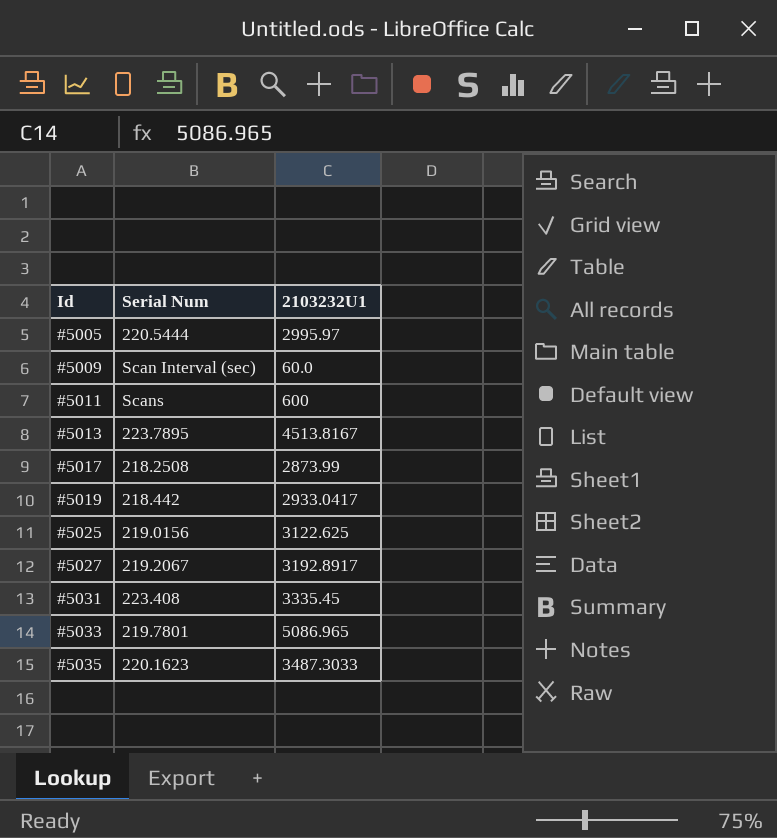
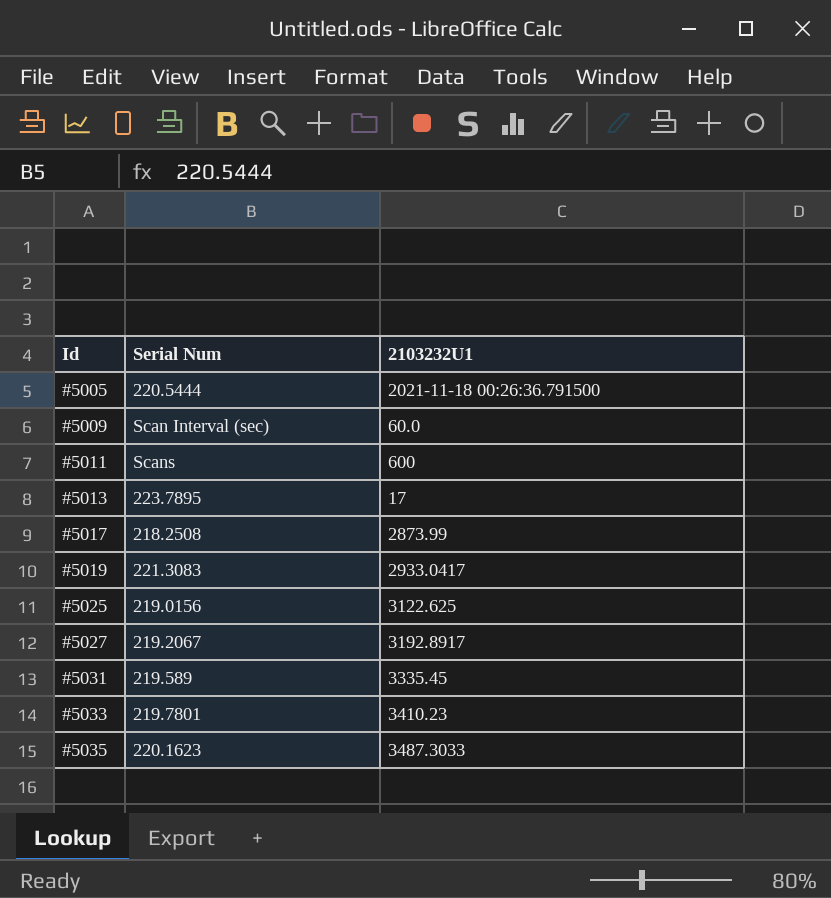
#5005 | 2103232U1: 2995.97 -> 2021-11-18 00:26:36.791500
#5013 | 2103232U1: 4513.8167 -> 17
#5019 | Serial Num: 218.442 -> 221.3083
#5031 | Serial Num: 223.408 -> 219.589
#5033 | 2103232U1: 5086.965 -> 3410.23

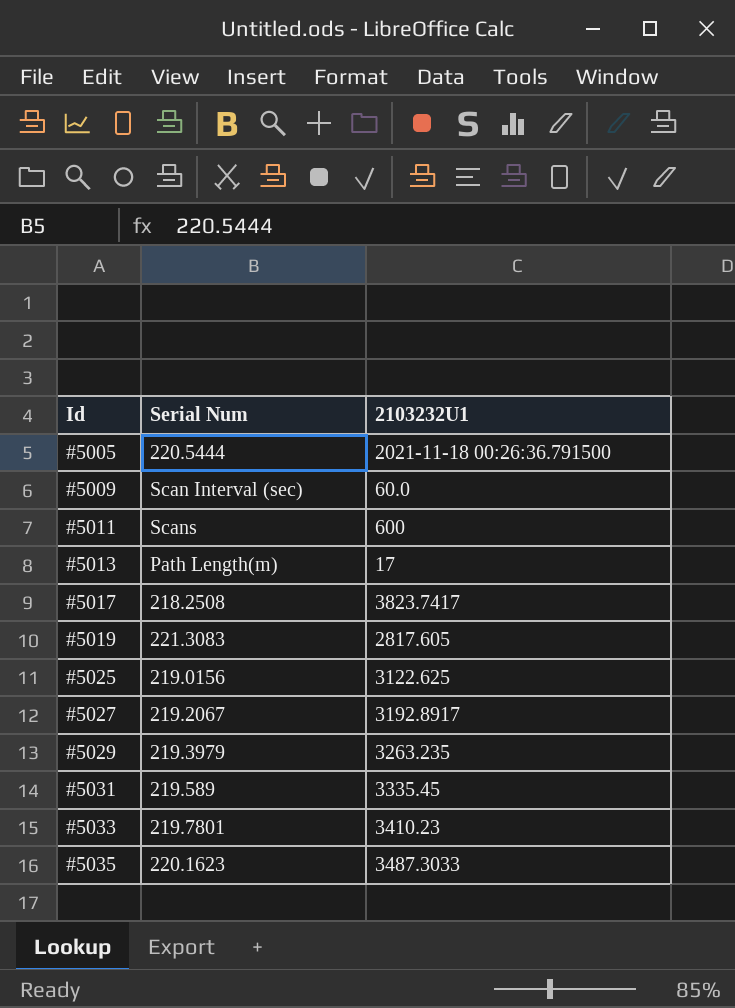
#5013 | Serial Num: 223.7895 -> Path Length(m)
#5017 | 2103232U1: 2873.99 -> 3823.7417
#5019 | 2103232U1: 2933.0417 -> 2817.605
row #5029: none -> 219.3979 | 3263.235

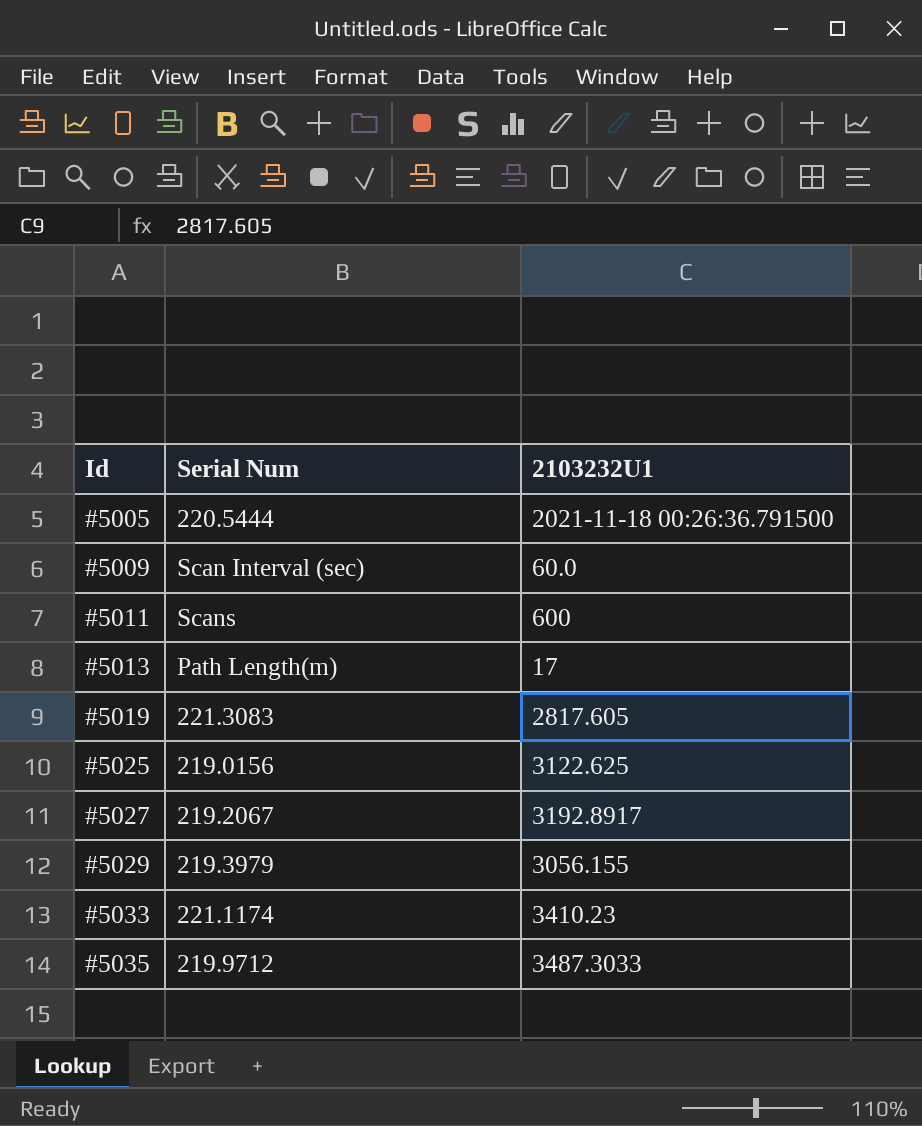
row #5017: 218.2508 | 3823.7417 -> none
row #5031: 219.589 | 3335.45 -> none
#5029 | 2103232U1: 3263.235 -> 3056.155
#5033 | Serial Num: 219.7801 -> 221.1174
#5035 | Serial Num: 220.1623 -> 219.9712

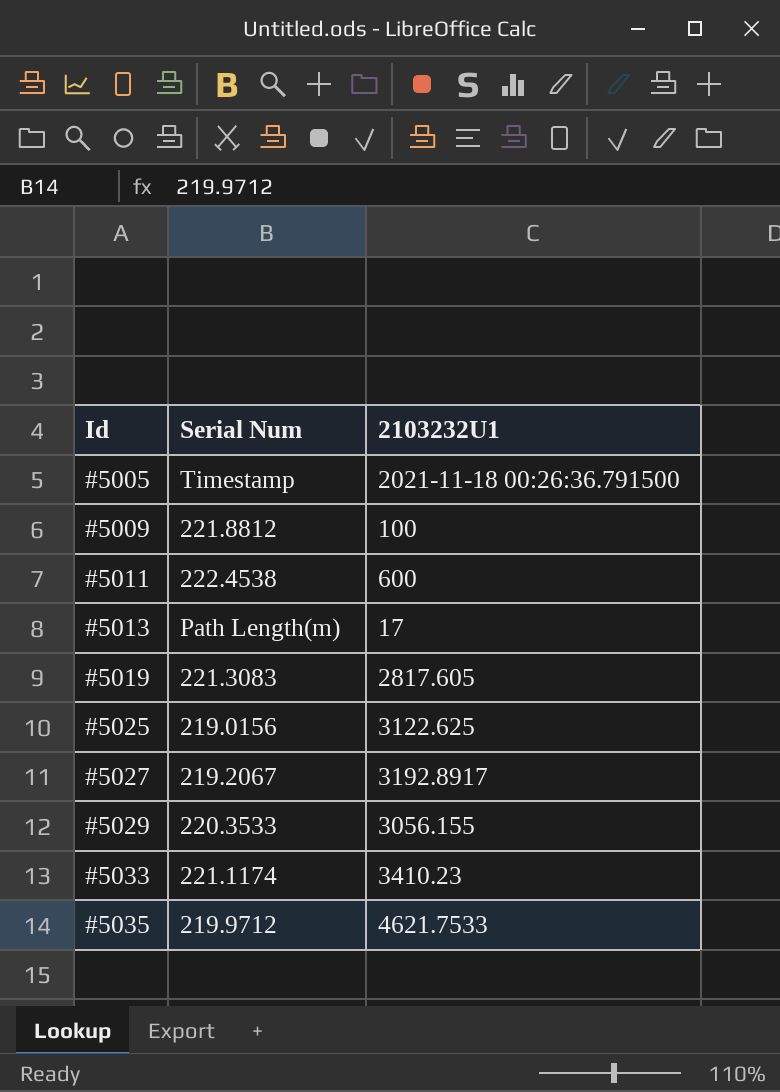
#5005 | Serial Num: 220.5444 -> Timestamp
#5009 | Serial Num: Scan Interval (sec) -> 221.8812
#5009 | 2103232U1: 60.0 -> 100
#5011 | Serial Num: Scans -> 222.4538
#5029 | Serial Num: 219.3979 -> 220.3533
#5035 | 2103232U1: 3487.3033 -> 4621.7533

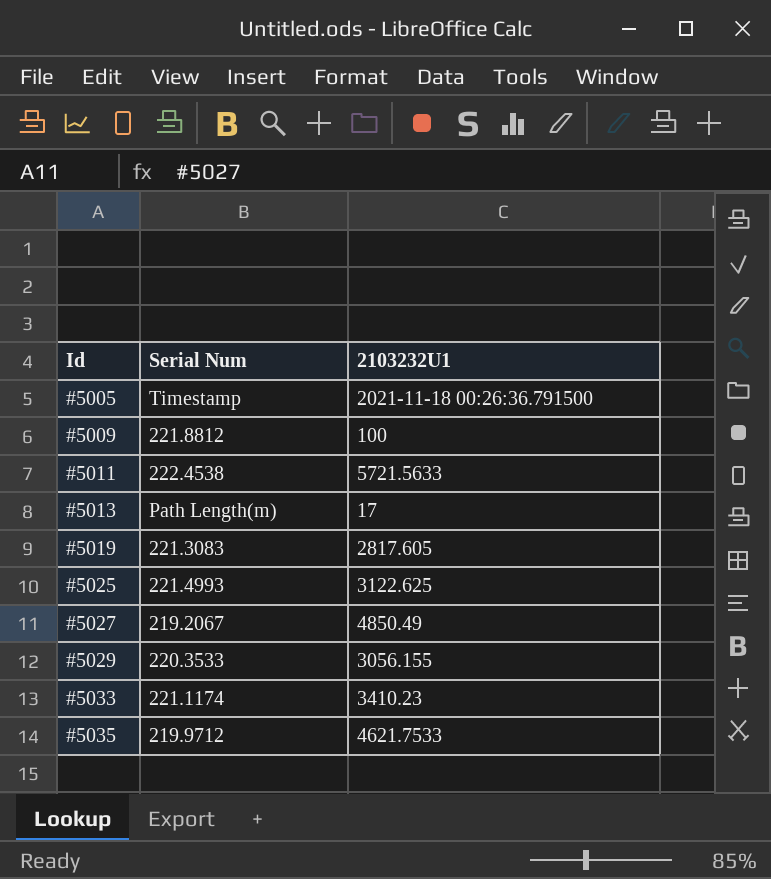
#5011 | 2103232U1: 600 -> 5721.5633
#5025 | Serial Num: 219.0156 -> 221.4993
#5027 | 2103232U1: 3192.8917 -> 4850.49

